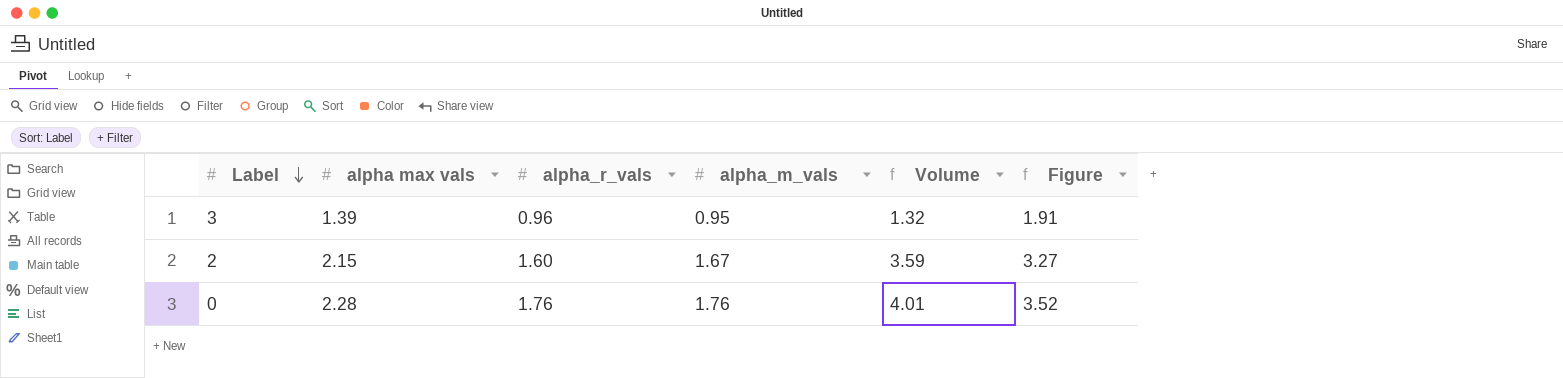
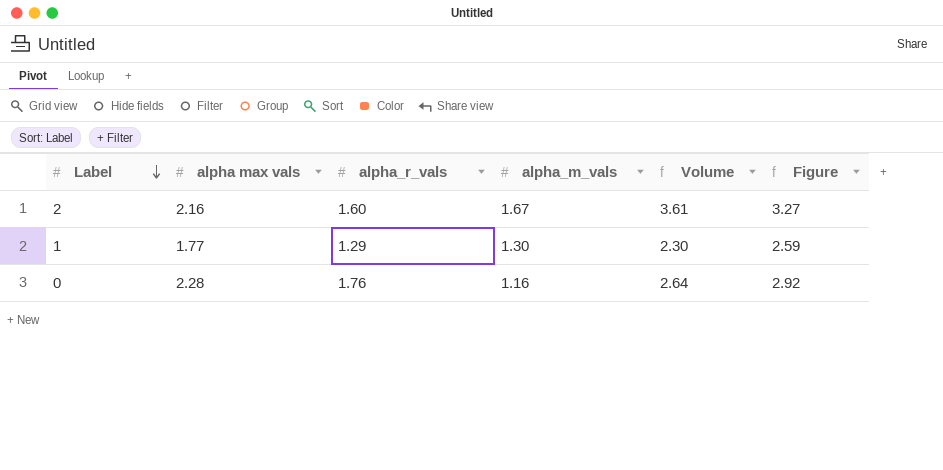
row 3: 1.39 | 0.96 | 0.95 | 1.32 | 1.91 -> none
2 | alpha max vals: 2.15 -> 2.16
2 | Volume: 3.59 -> 3.61
row 1: none -> 1.77 | 1.29 | 1.30 | 2.30 | 2.59
0 | alpha_m_vals: 1.76 -> 1.16
0 | Volume: 4.01 -> 2.64
0 | Figure: 3.52 -> 2.92

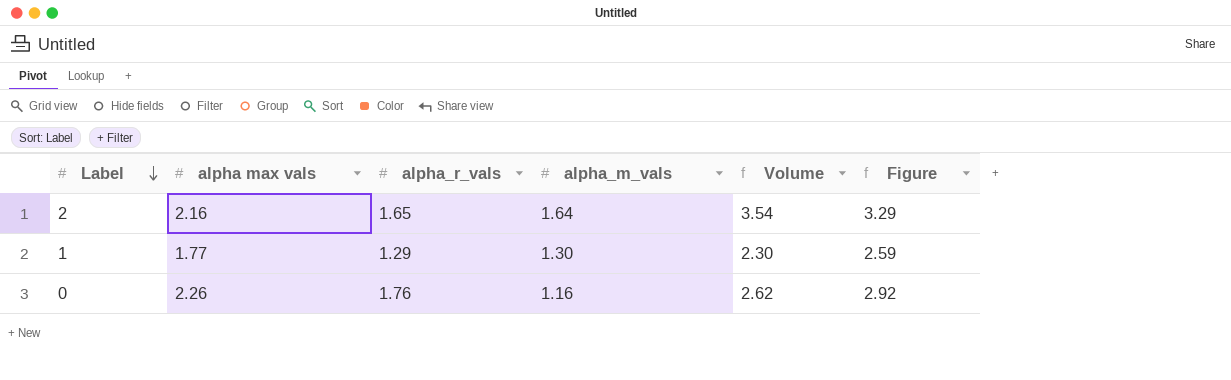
2 | alpha_r_vals: 1.60 -> 1.65
2 | alpha_m_vals: 1.67 -> 1.64
2 | Volume: 3.61 -> 3.54
2 | Figure: 3.27 -> 3.29
0 | alpha max vals: 2.28 -> 2.26
0 | Volume: 2.64 -> 2.62

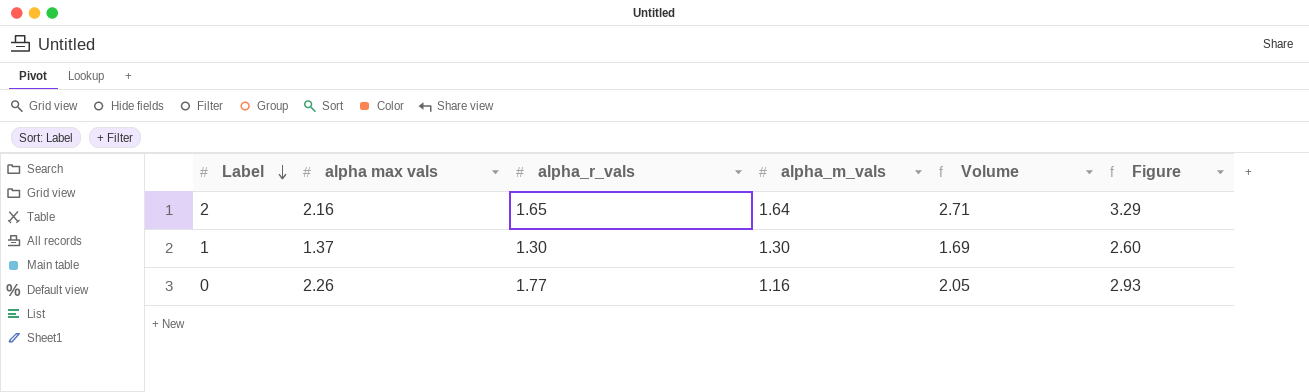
column Volume | formula: [alpha max vals] * [alpha_m_vals] -> [alpha_r_vals] * [alpha_m_vals]
1 | alpha max vals: 1.77 -> 1.37
1 | alpha_r_vals: 1.29 -> 1.30
1 | Figure: 2.59 -> 2.60
0 | alpha_r_vals: 1.76 -> 1.77
0 | Figure: 2.92 -> 2.93

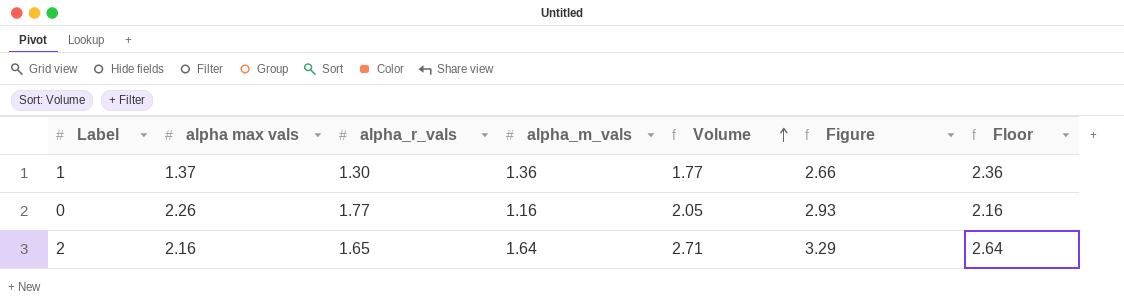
row order: Label descending -> Volume ascending
column Floor | formula: none -> [alpha_m_vals] + 1
1 | alpha_m_vals: 1.30 -> 1.36
1 | Volume: 1.69 -> 1.77
1 | Figure: 2.60 -> 2.66

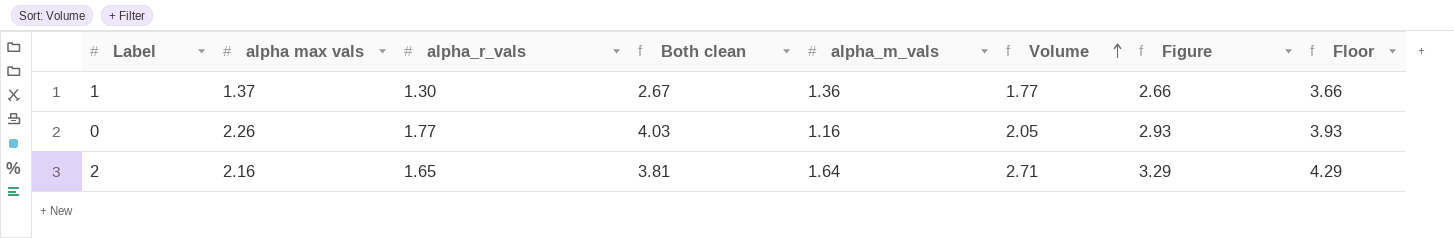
column Both clean | formula: none -> [alpha max vals] + [alpha_r_vals]
column Floor | formula: [alpha_m_vals] + 1 -> [Figure] + 1

